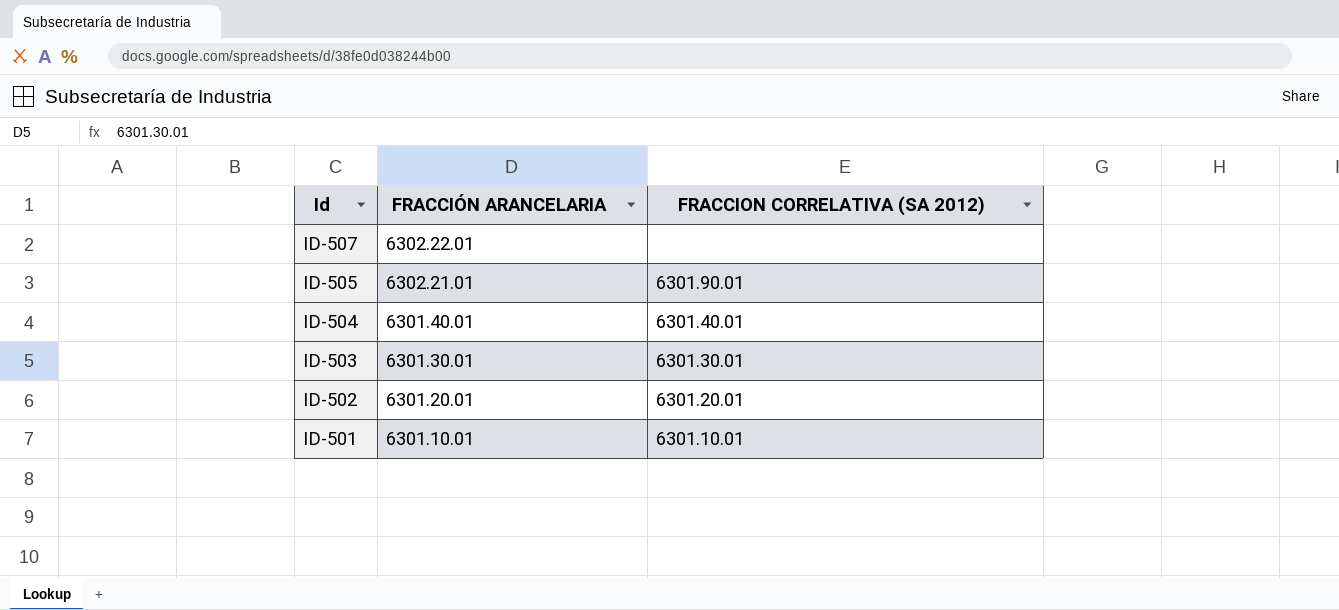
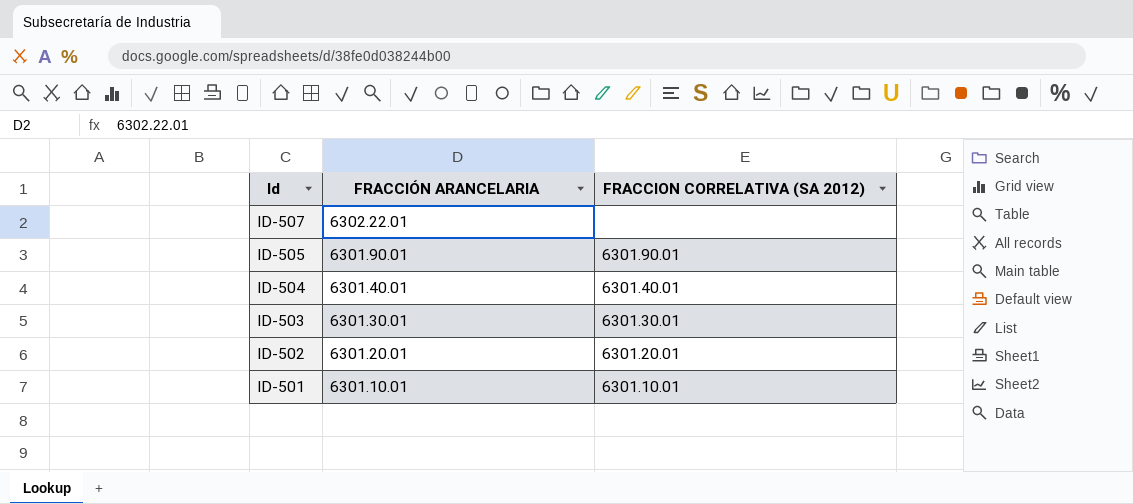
ID-505 | FRACCIÓN ARANCELARIA: 6302.21.01 -> 6301.90.01

